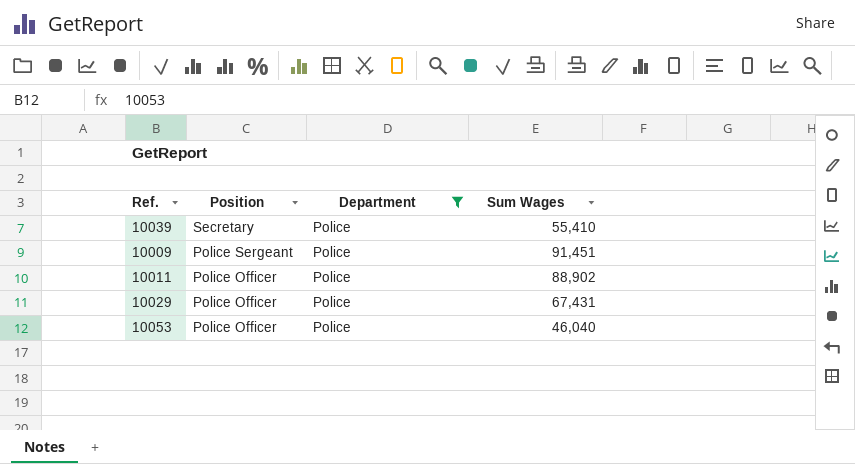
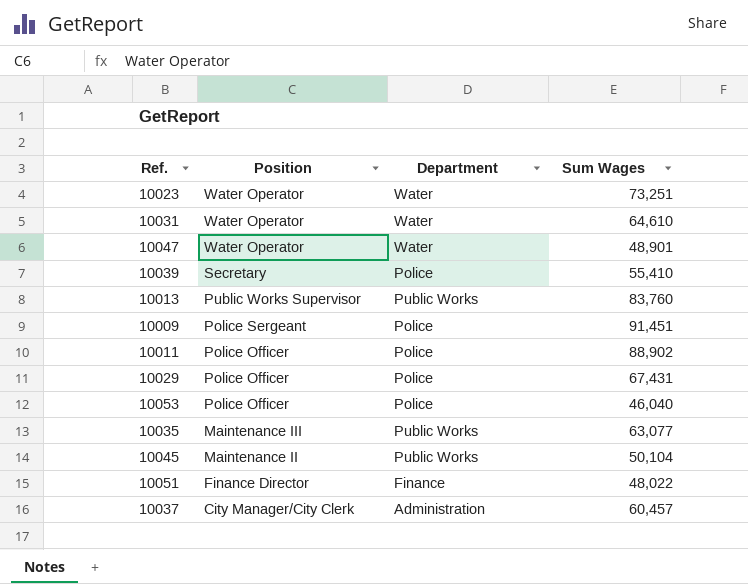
filter: Department = Police -> none

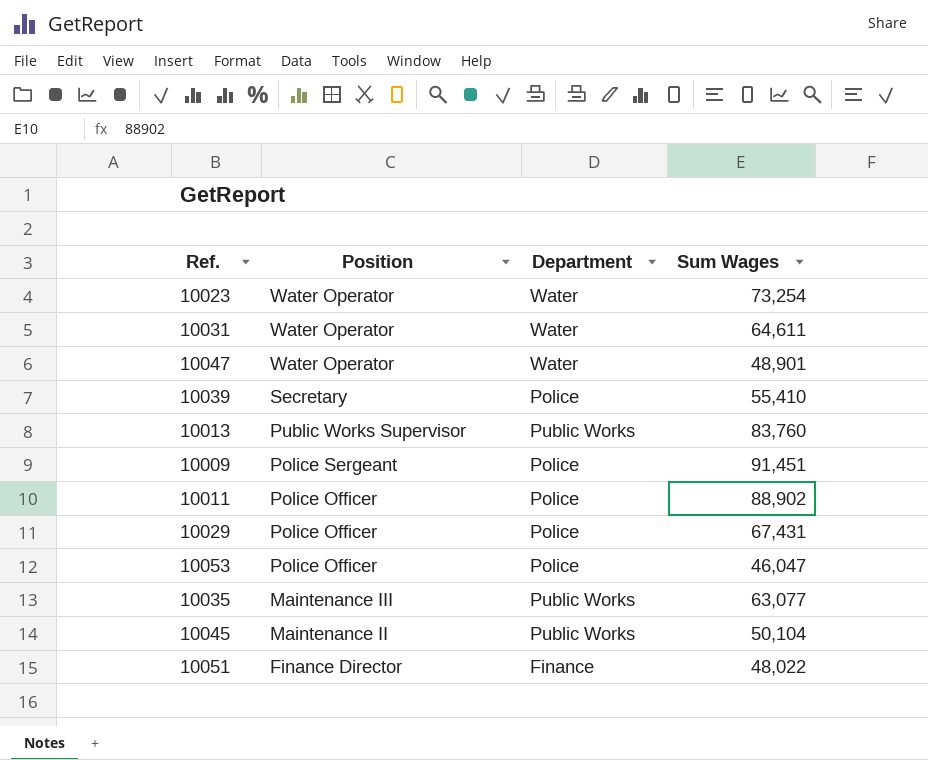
row 10037: City Manager/City Clerk | Administration | 60,457 -> none
10023 | Sum Wages: 73,251 -> 73,254
10031 | Sum Wages: 64,610 -> 64,611
10053 | Sum Wages: 46,040 -> 46,047

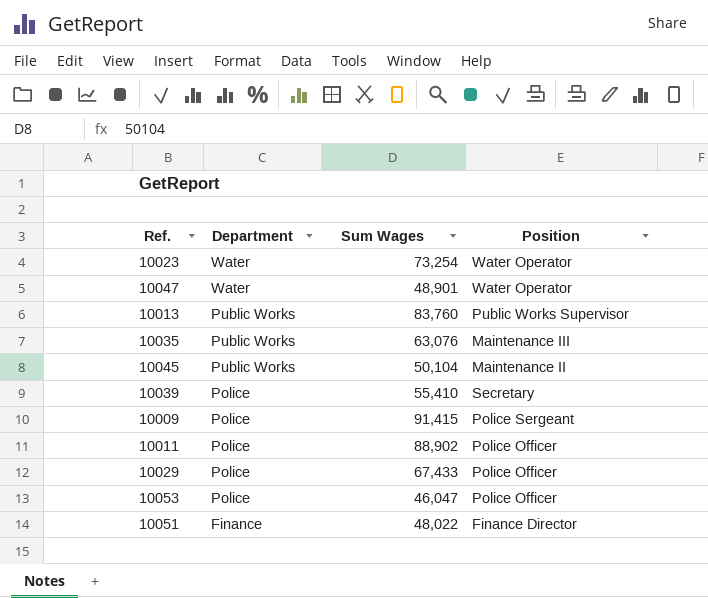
row order: Position descending -> Department descending
column Position | position: 2 -> 4
row 10031: Water Operator | Water | 64,611 -> none
10035 | Sum Wages: 63,077 -> 63,076
10009 | Sum Wages: 91,451 -> 91,415
10029 | Sum Wages: 67,431 -> 67,433

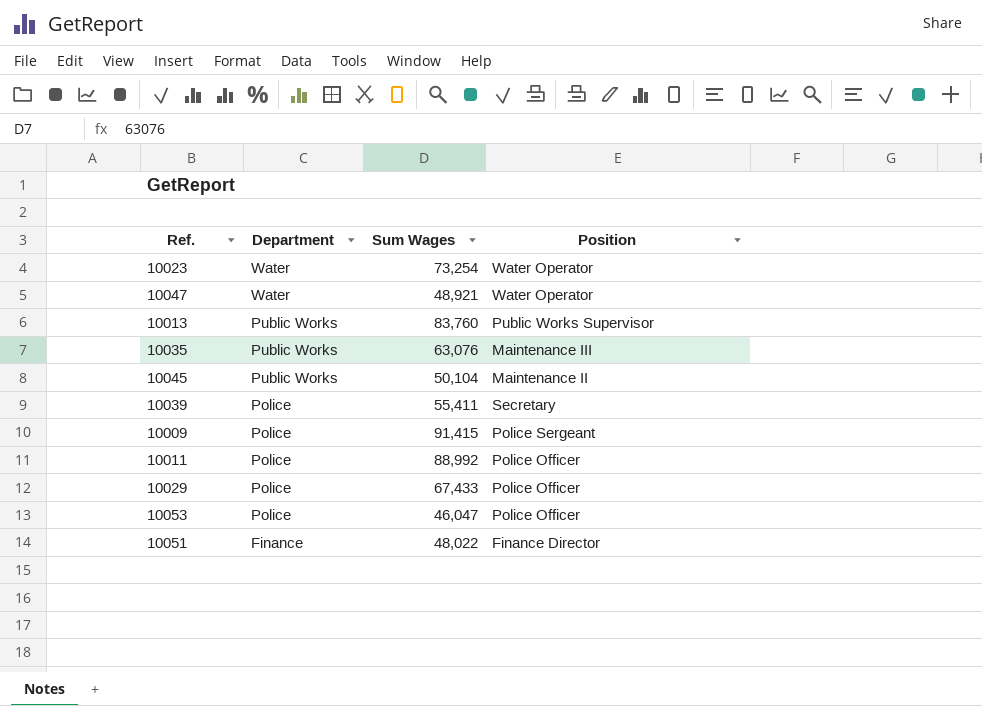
10047 | Sum Wages: 48,901 -> 48,921
10039 | Sum Wages: 55,410 -> 55,411
10011 | Sum Wages: 88,902 -> 88,992

